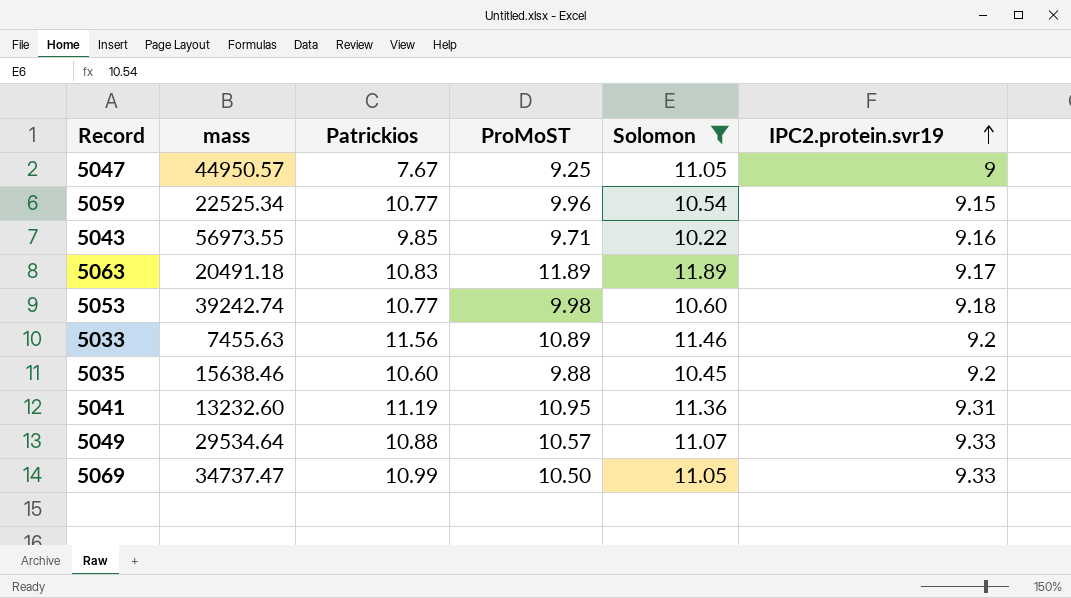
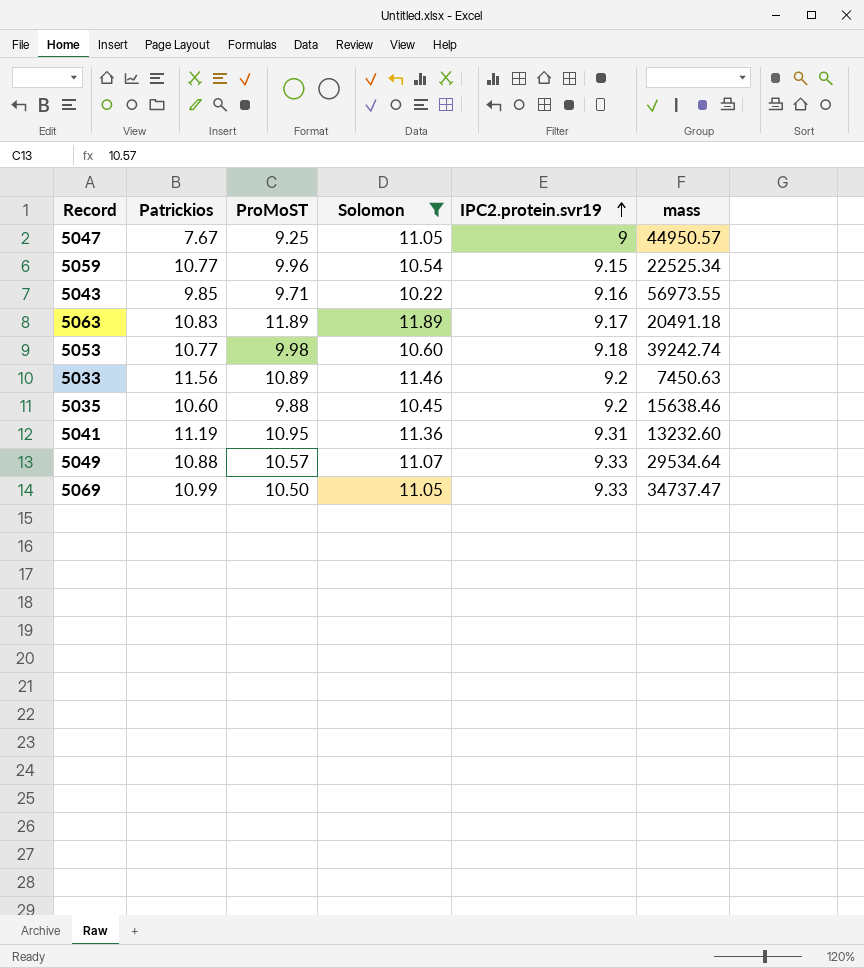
column mass | position: 2 -> 6
5033 | mass: 7455.63 -> 7450.63

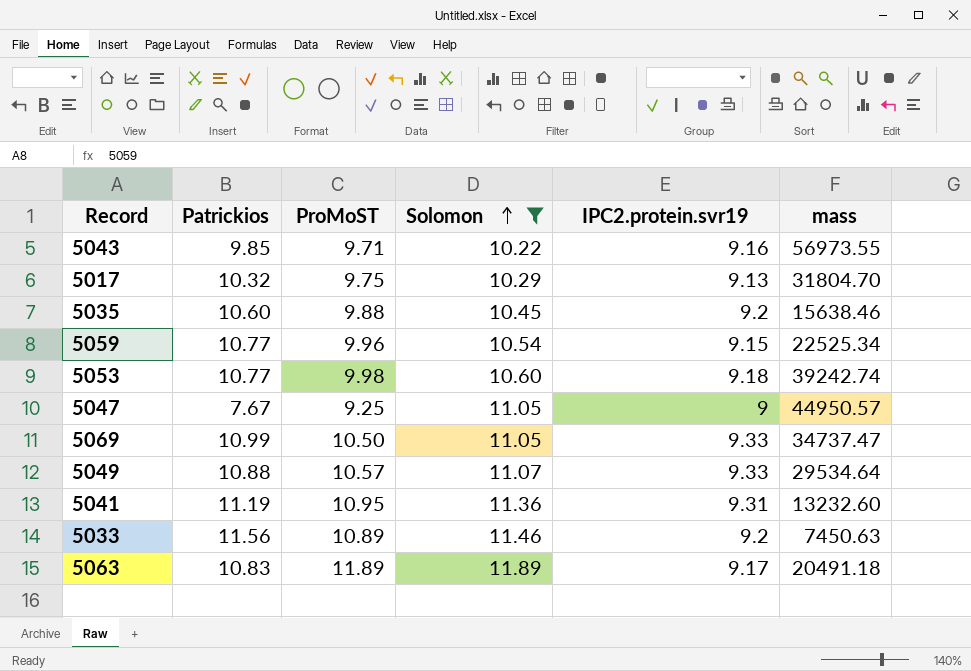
row order: IPC2.protein.svr19 ascending -> Solomon ascending
row 5017: none -> 10.32 | 9.75 | 10.29 | 9.13 | 31804.70

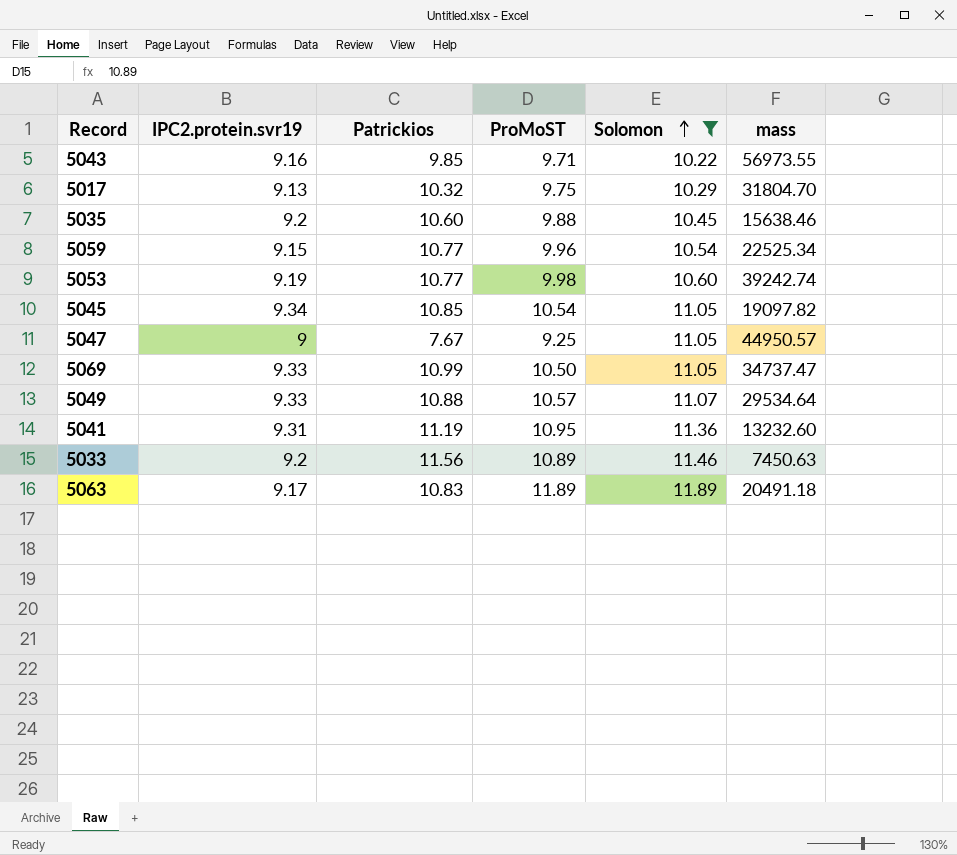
column IPC2.protein.svr19 | position: 5 -> 2
5053 | IPC2.protein.svr19: 9.18 -> 9.19
row 5045: none -> 9.34 | 10.85 | 10.54 | 11.05 | 19097.82

